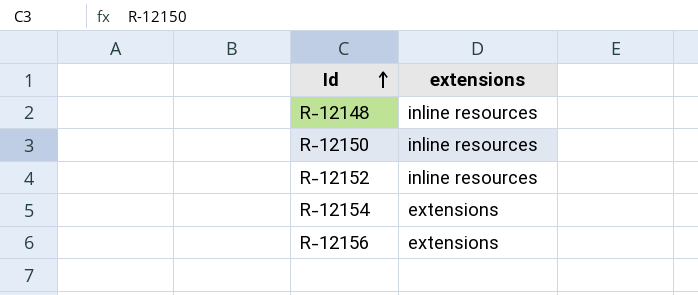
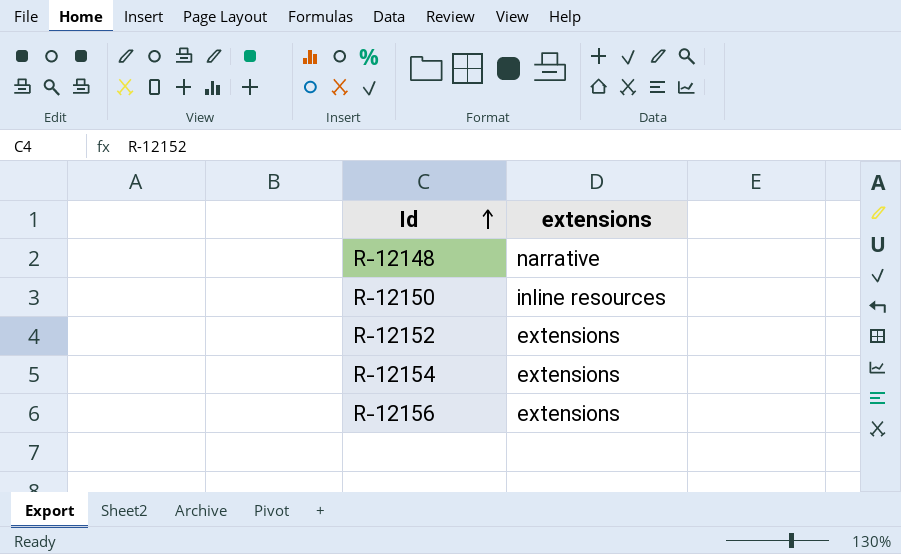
R-12148 | extensions: inline resources -> narrative
R-12152 | extensions: inline resources -> extensions

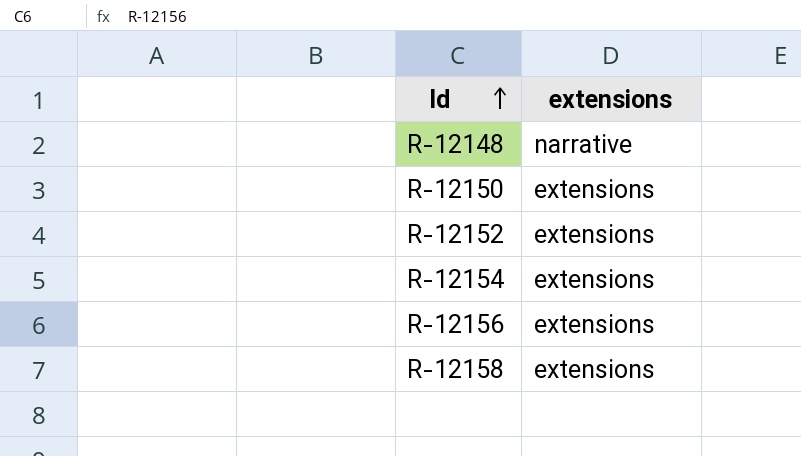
R-12150 | extensions: inline resources -> extensions
row R-12158: none -> extensions

